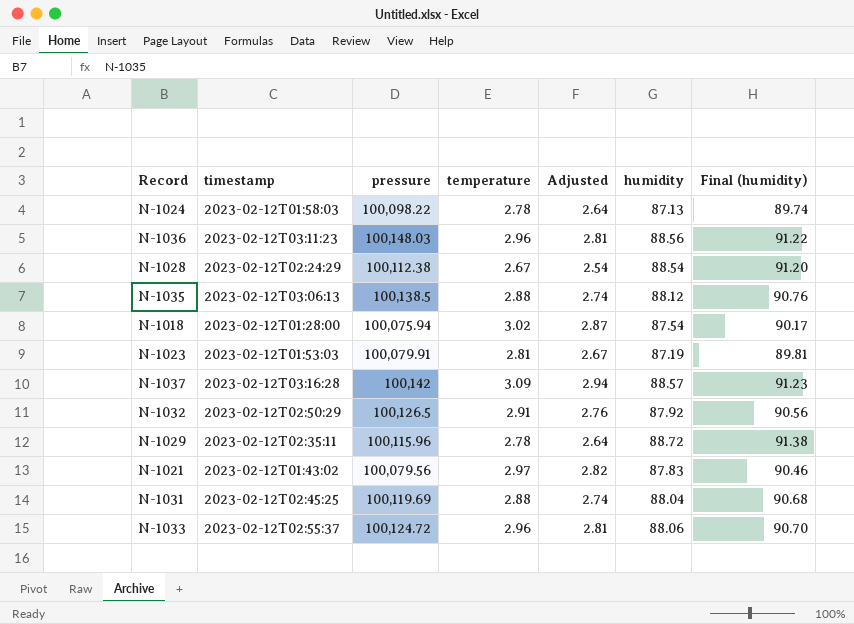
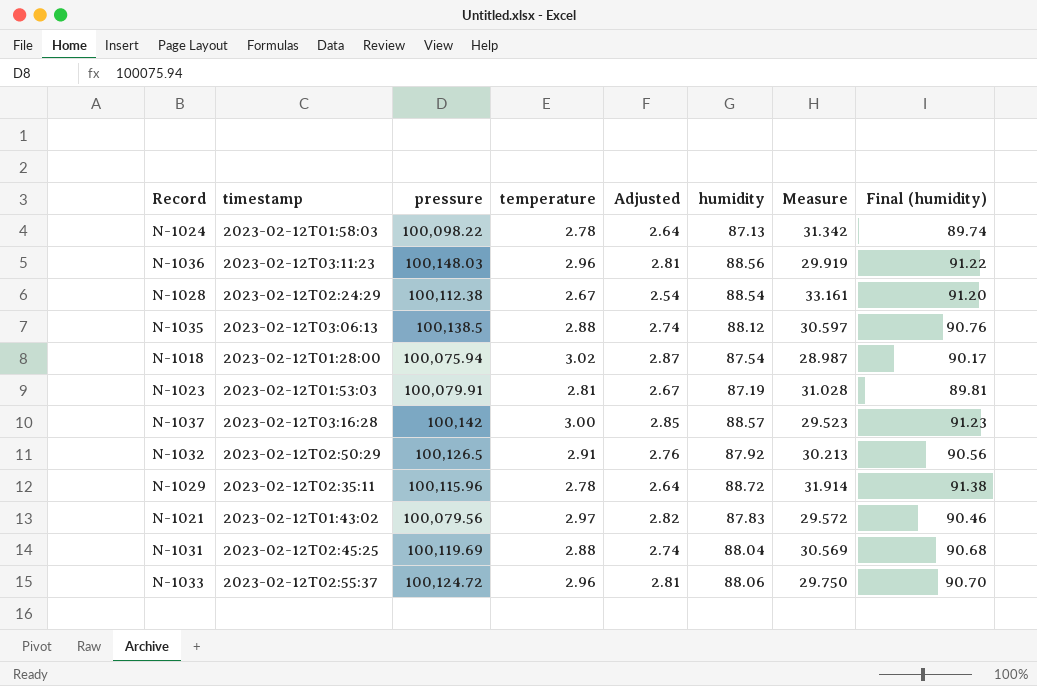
column Measure | formula: none -> [humidity] / [temperature]
N-1037 | temperature: 3.09 -> 3.00
N-1037 | Adjusted: 2.94 -> 2.85

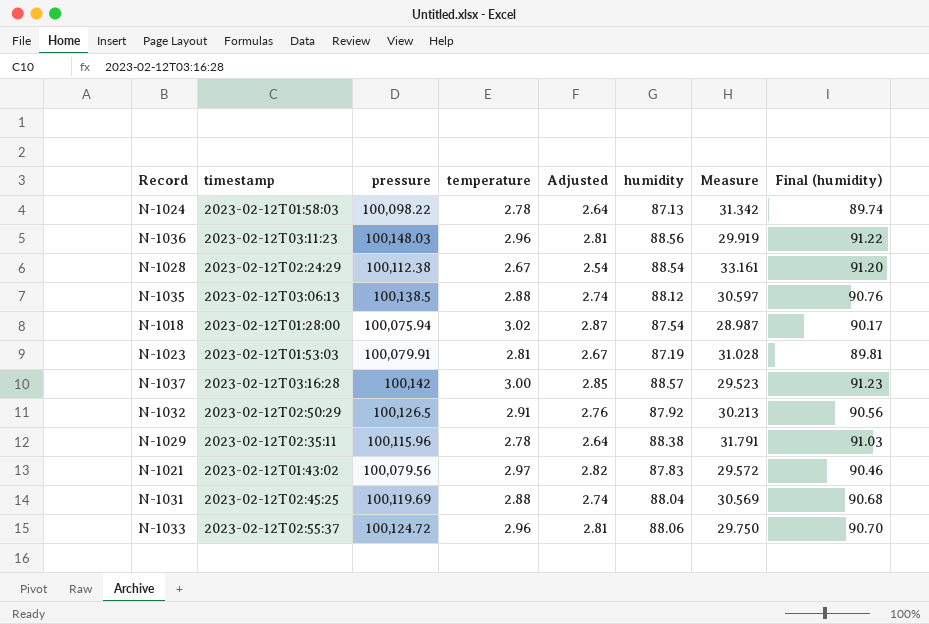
N-1029 | humidity: 88.72 -> 88.38
N-1029 | Measure: 31.914 -> 31.791
N-1029 | Final (humidity): 91.38 -> 91.03

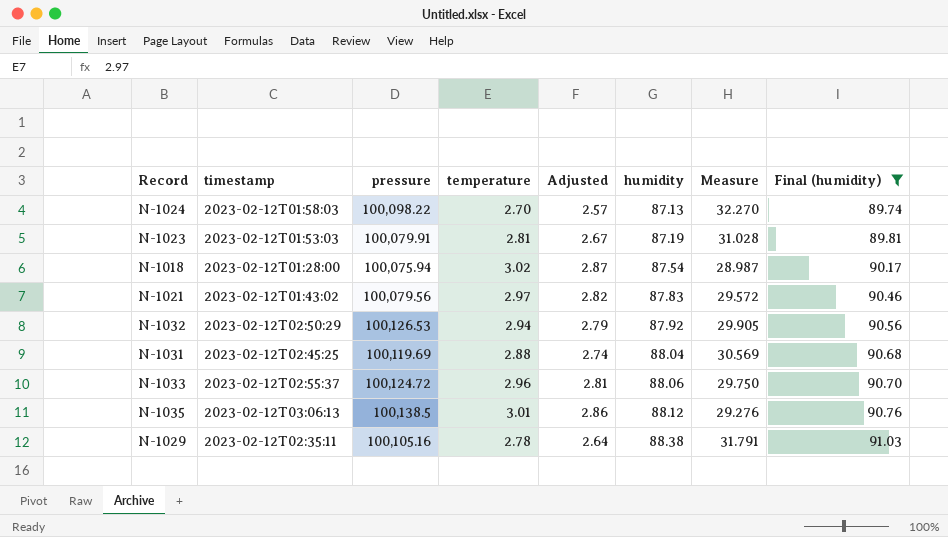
filter: none -> Final (humidity) <= 91.03
row order: none -> humidity ascending
N-1024 | temperature: 2.78 -> 2.70
N-1024 | Adjusted: 2.64 -> 2.57
N-1024 | Measure: 31.342 -> 32.270
N-1032 | pressure: 100,126.5 -> 100,126.53
N-1032 | temperature: 2.91 -> 2.94
N-1032 | Adjusted: 2.76 -> 2.79
N-1032 | Measure: 30.213 -> 29.905
N-1035 | temperature: 2.88 -> 3.01
N-1035 | Adjusted: 2.74 -> 2.86
N-1035 | Measure: 30.597 -> 29.276
N-1029 | pressure: 100,115.96 -> 100,105.16

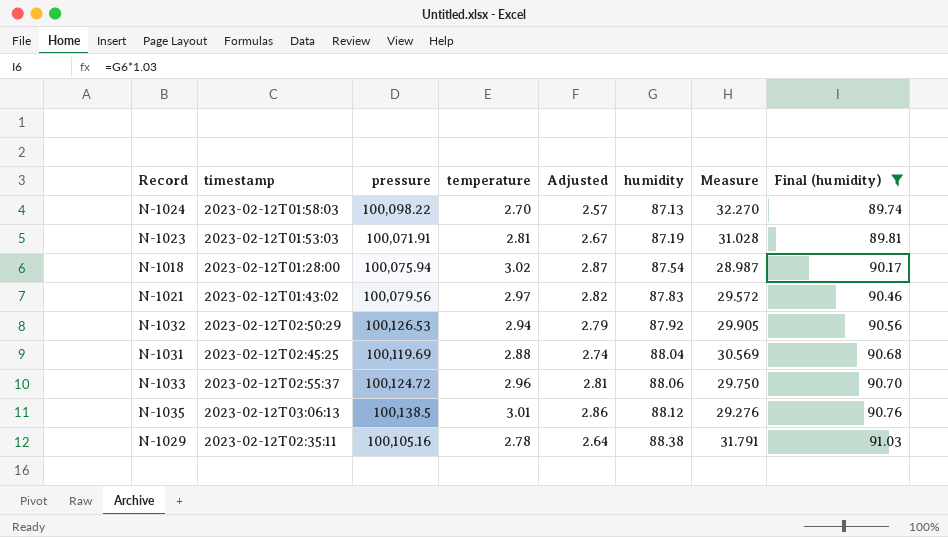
N-1023 | pressure: 100,079.91 -> 100,071.91

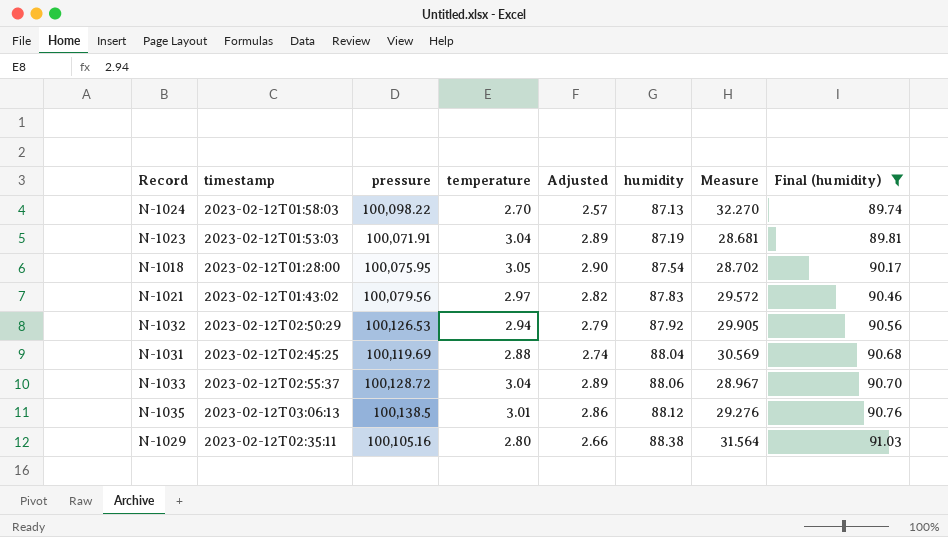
N-1023 | temperature: 2.81 -> 3.04
N-1023 | Adjusted: 2.67 -> 2.89
N-1023 | Measure: 31.028 -> 28.681
N-1018 | pressure: 100,075.94 -> 100,075.95
N-1018 | temperature: 3.02 -> 3.05
N-1018 | Adjusted: 2.87 -> 2.90
N-1018 | Measure: 28.987 -> 28.702
N-1033 | pressure: 100,124.72 -> 100,128.72
N-1033 | temperature: 2.96 -> 3.04
N-1033 | Adjusted: 2.81 -> 2.89
N-1033 | Measure: 29.750 -> 28.967
N-1029 | temperature: 2.78 -> 2.80
N-1029 | Adjusted: 2.64 -> 2.66
N-1029 | Measure: 31.791 -> 31.564

